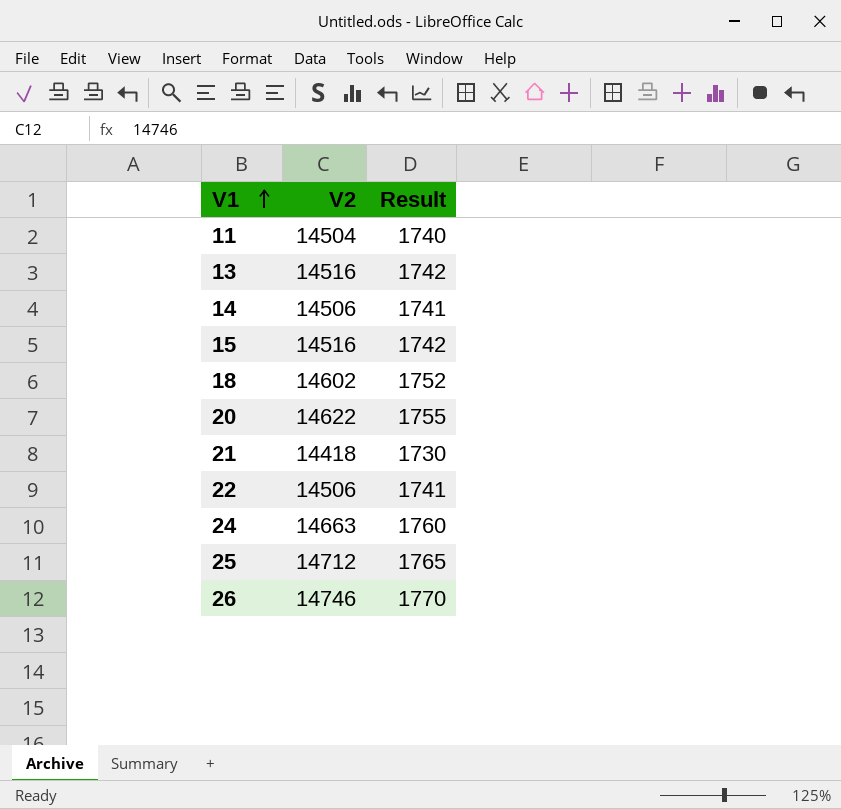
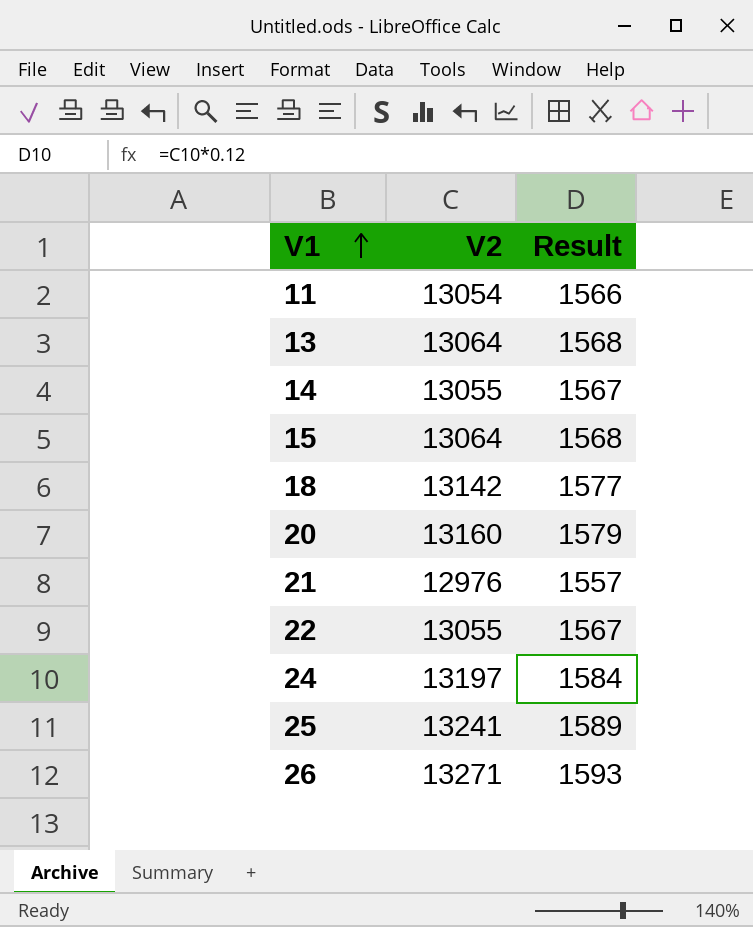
11 | V2: 14504 -> 13054
11 | Result: 1740 -> 1566
13 | V2: 14516 -> 13064
13 | Result: 1742 -> 1568
14 | V2: 14506 -> 13055
14 | Result: 1741 -> 1567
15 | V2: 14516 -> 13064
15 | Result: 1742 -> 1568
18 | V2: 14602 -> 13142
18 | Result: 1752 -> 1577
20 | V2: 14622 -> 13160
20 | Result: 1755 -> 1579
21 | V2: 14418 -> 12976
21 | Result: 1730 -> 1557
22 | V2: 14506 -> 13055
22 | Result: 1741 -> 1567
24 | V2: 14663 -> 13197
24 | Result: 1760 -> 1584
25 | V2: 14712 -> 13241
25 | Result: 1765 -> 1589
26 | V2: 14746 -> 13271
26 | Result: 1770 -> 1593

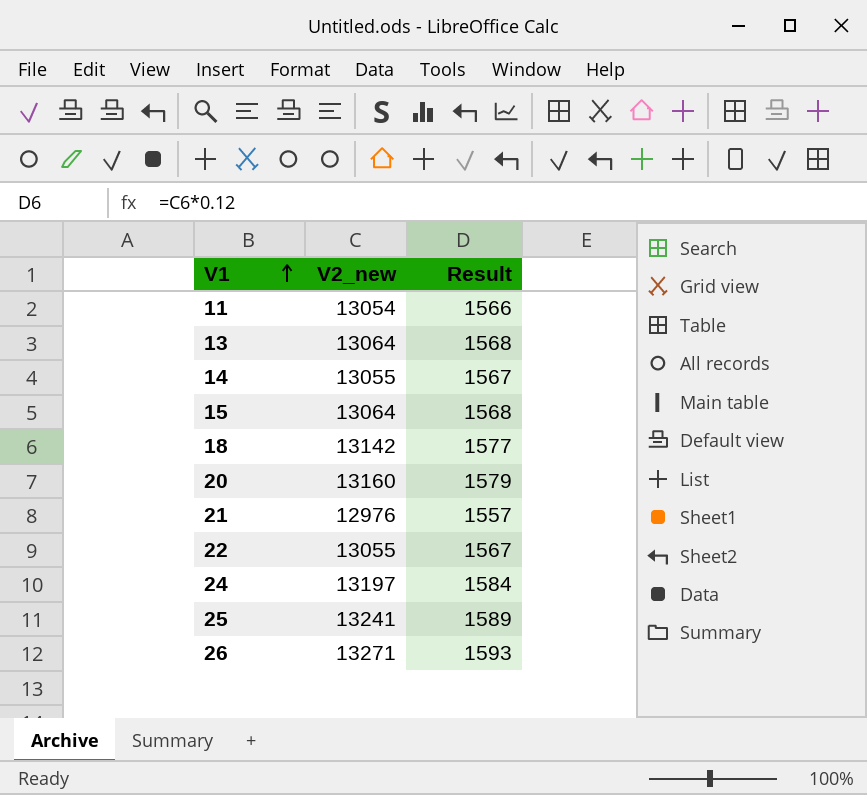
column name: V2 -> V2_new

